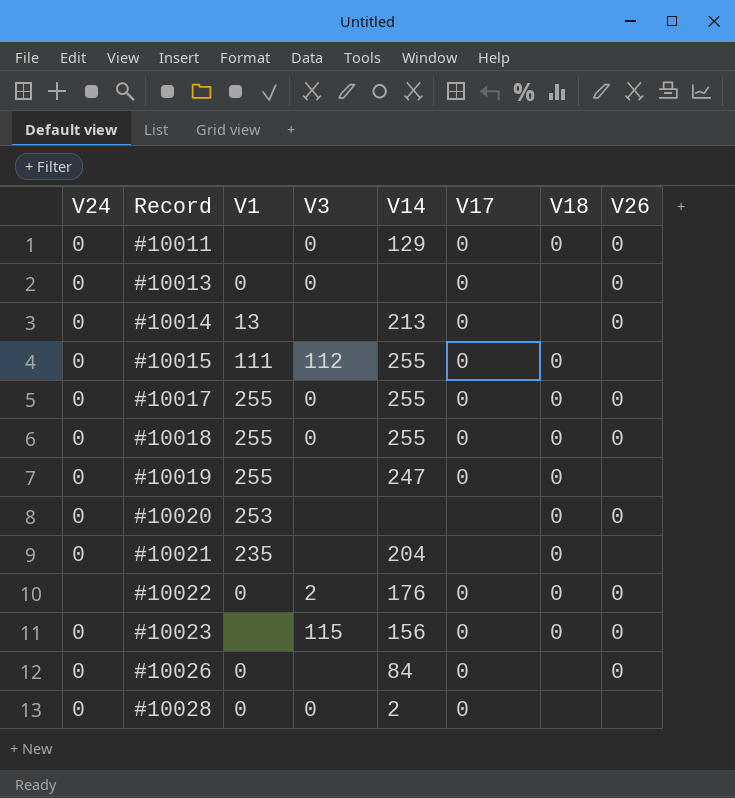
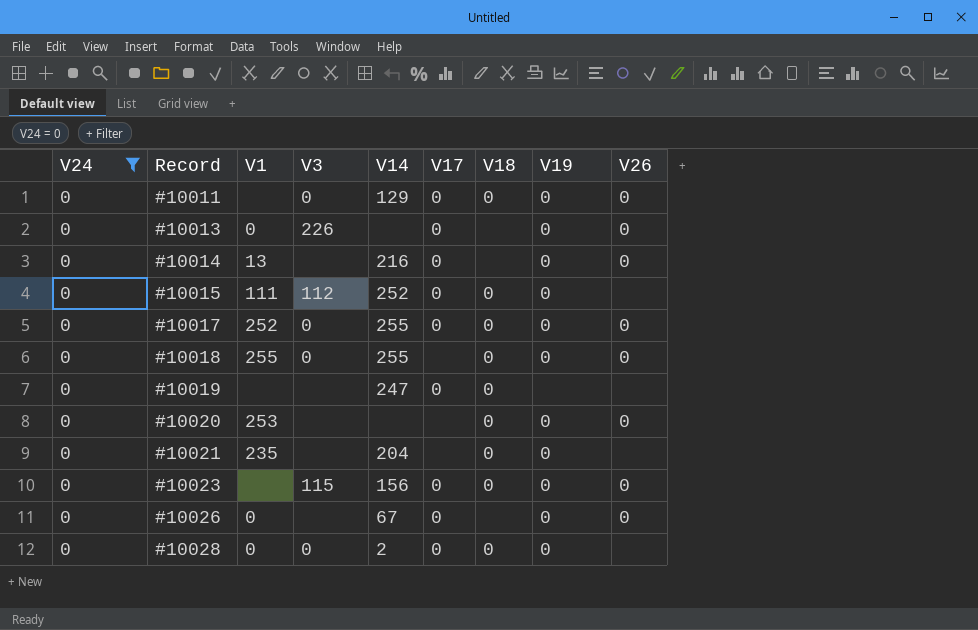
filter: none -> V24 = 0
column V19 | position: none -> 8
#10013 | V3: 0 -> 226
#10014 | V14: 213 -> 216
#10015 | V14: 255 -> 252
#10017 | V1: 255 -> 252
#10018 | V17: 0 -> none
#10019 | V1: 255 -> none
#10026 | V14: 84 -> 67
#10028 | V18: none -> 0

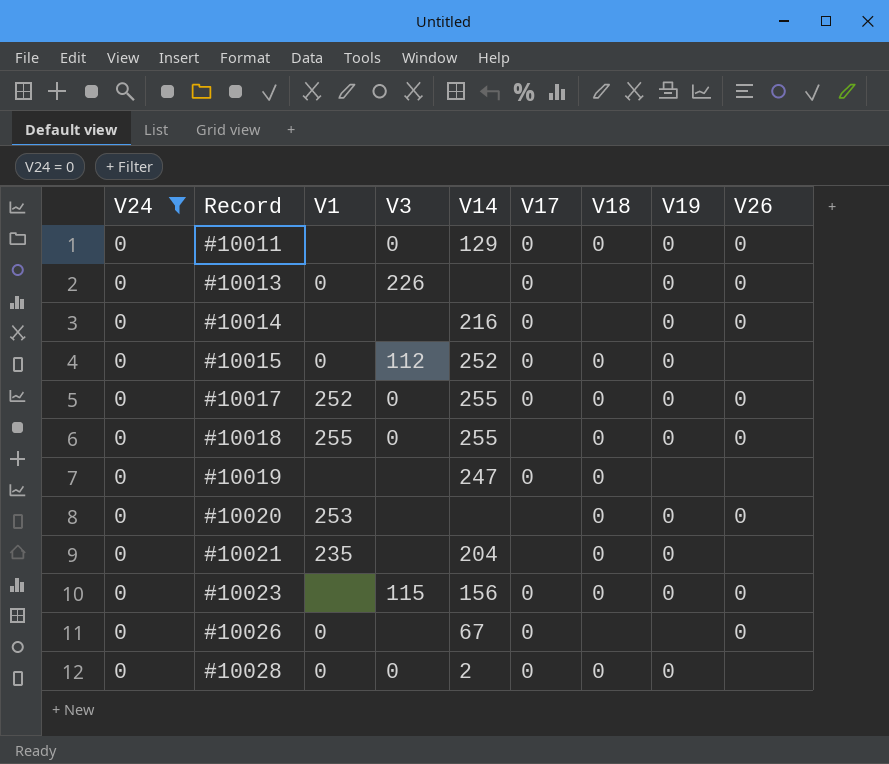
#10014 | V1: 13 -> none
#10015 | V1: 111 -> 0
#10026 | V19: 0 -> none

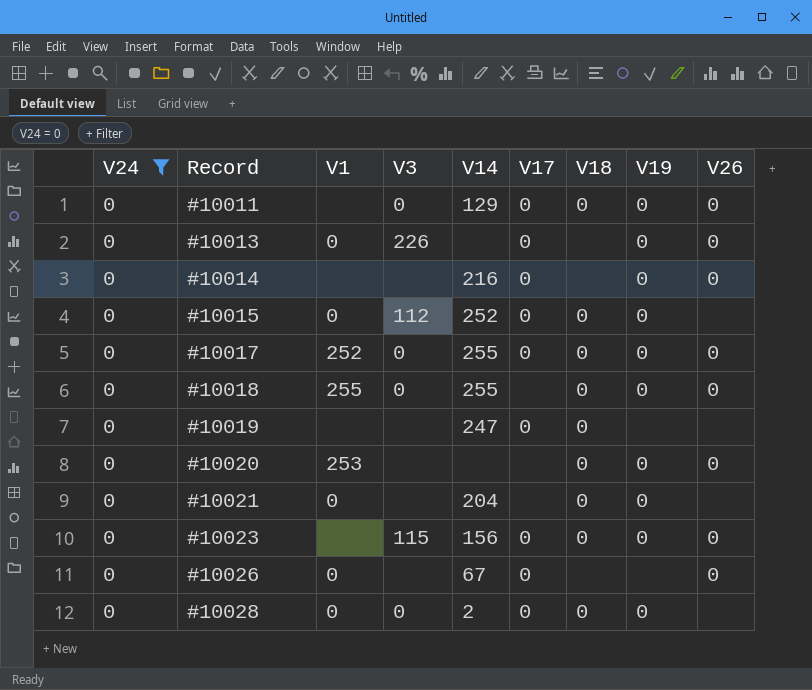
#10021 | V1: 235 -> 0

